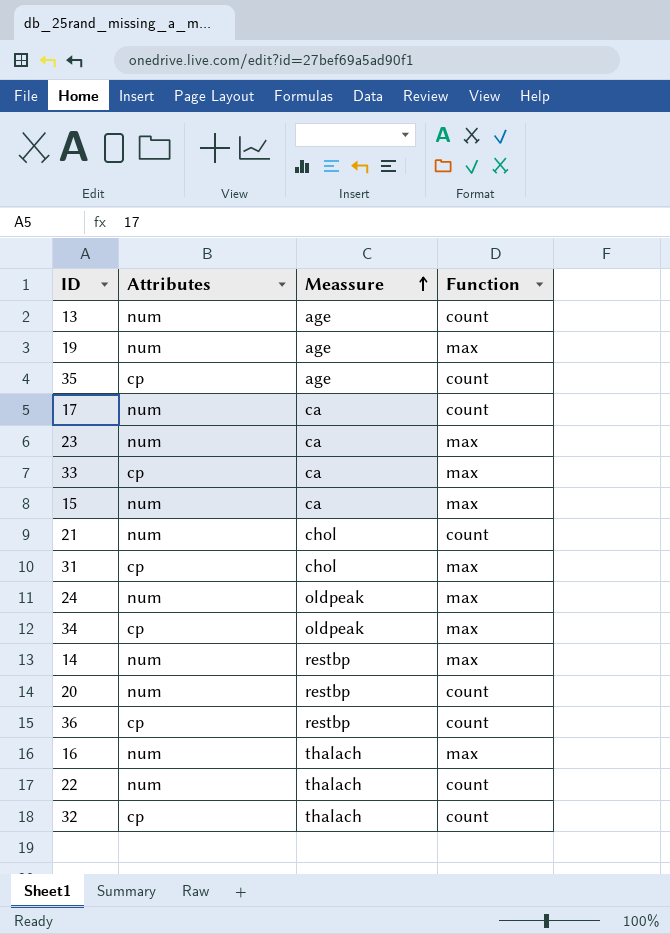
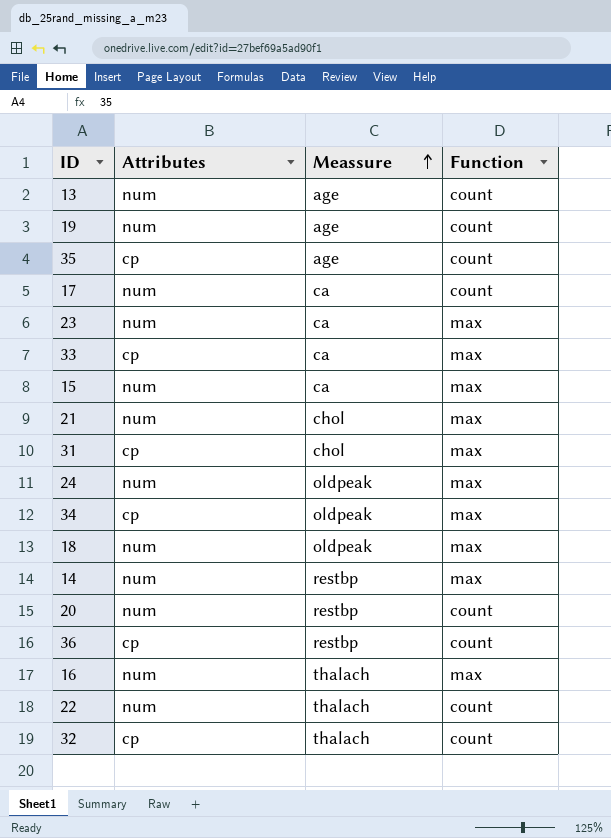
19 | Function: max -> count
21 | Function: count -> max
row 18: none -> num | oldpeak | max

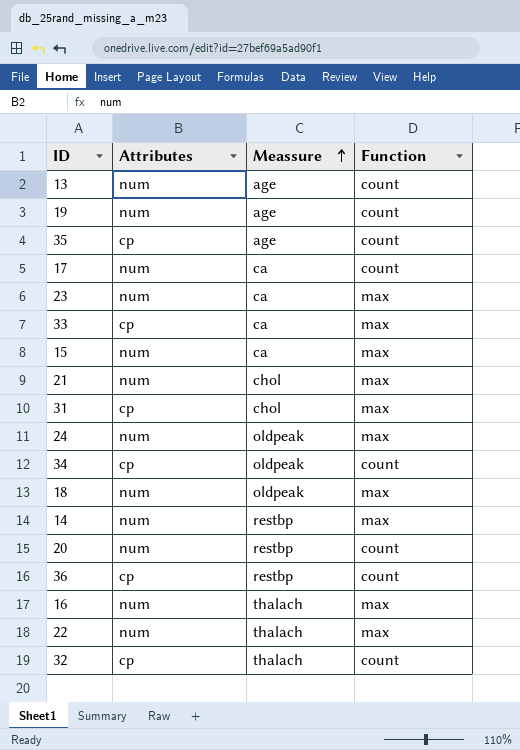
34 | Function: max -> count
22 | Function: count -> max

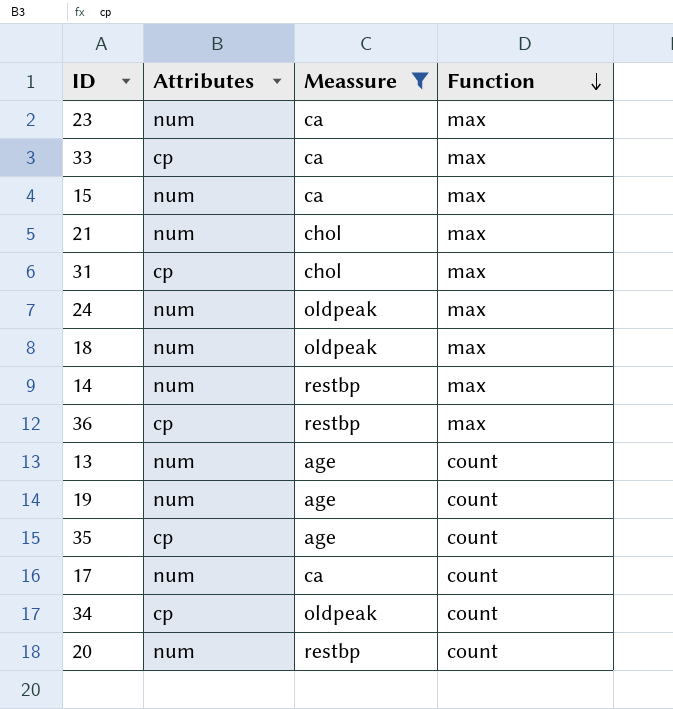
filter: none -> Meassure != thalach
row order: Meassure ascending -> Function descending
36 | Function: count -> max

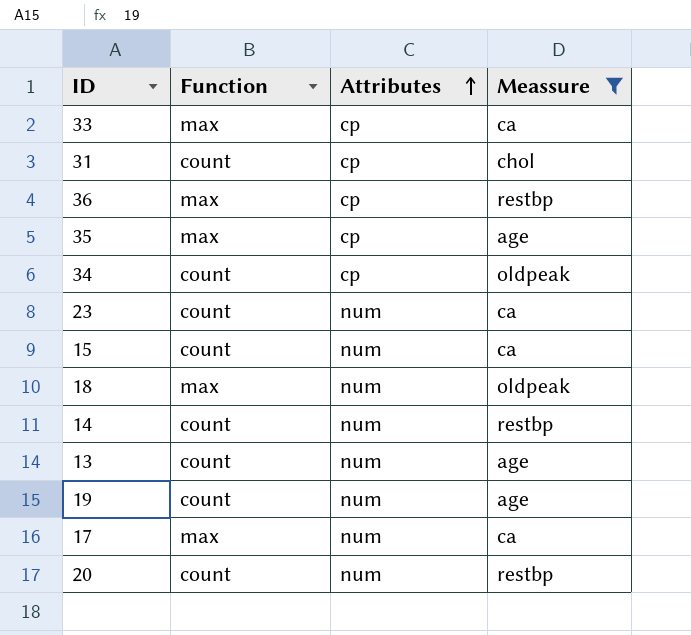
row order: Function descending -> Attributes ascending
column Function | position: 4 -> 2
row 21: num | chol | max -> none
row 24: num | oldpeak | max -> none
31 | Function: max -> count
35 | Function: count -> max
23 | Function: max -> count
15 | Function: max -> count
14 | Function: max -> count
17 | Function: count -> max

